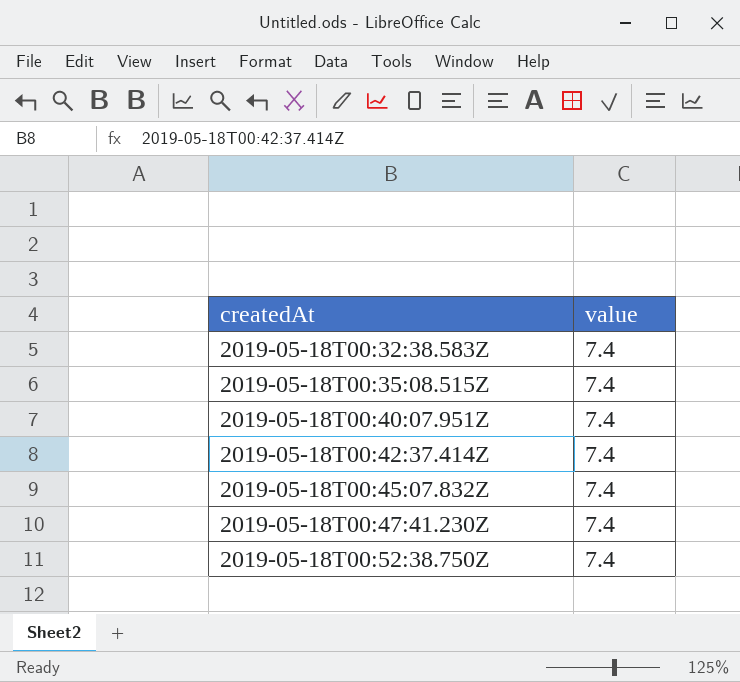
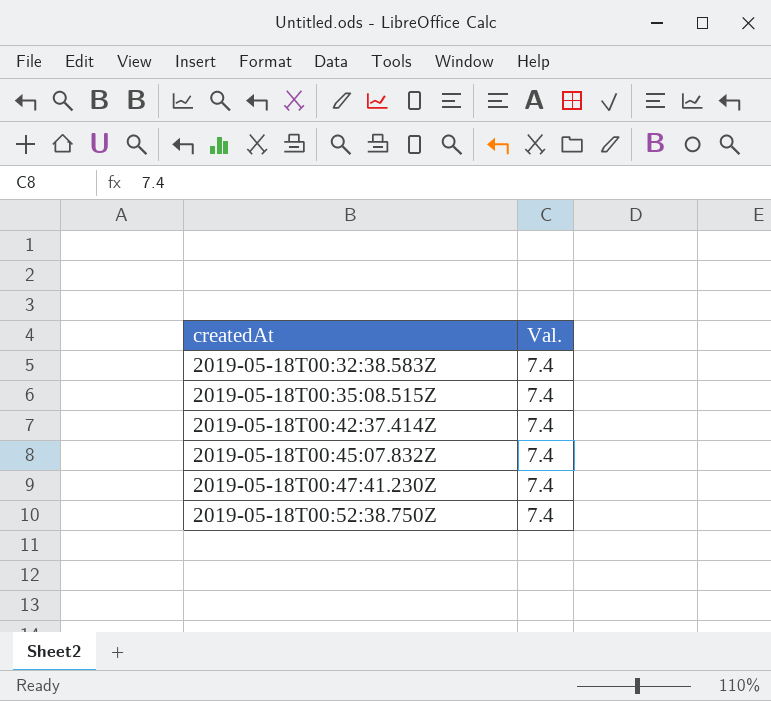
column name: value -> Val.
row 2019-05-18T00:40:07.951Z: 7.4 -> none

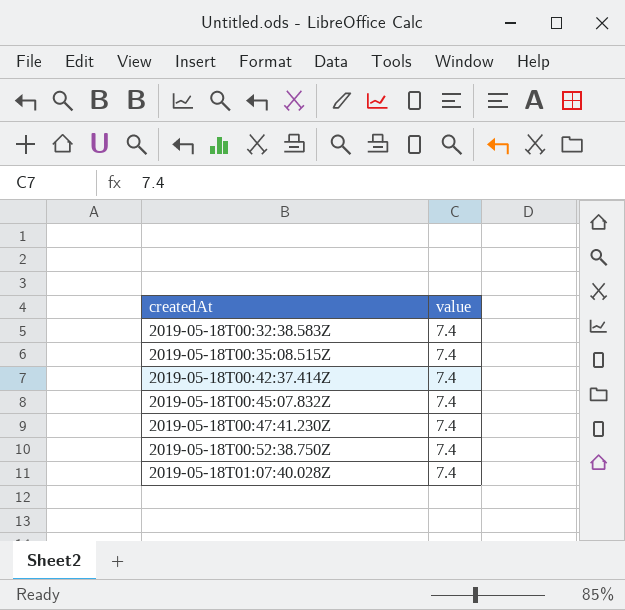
column name: Val. -> value
row 2019-05-18T01:07:40.028Z: none -> 7.4

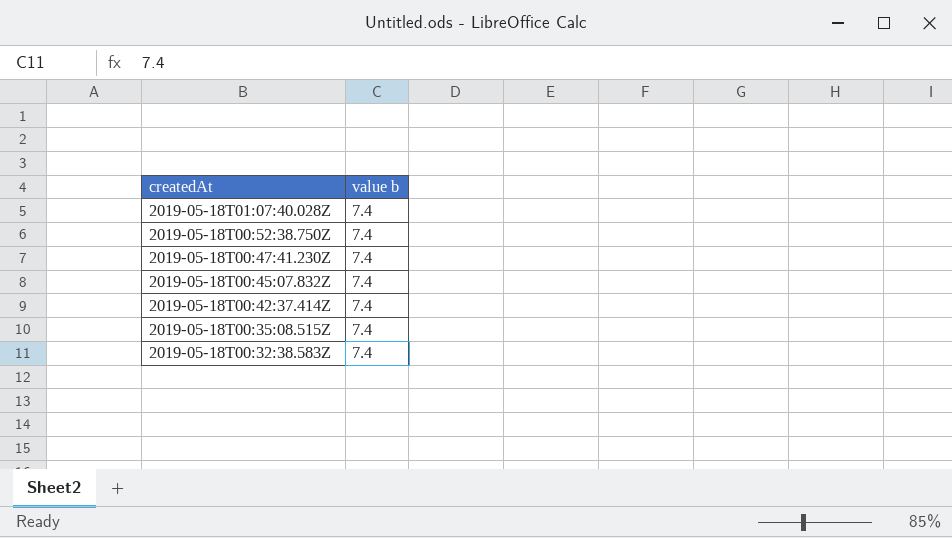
row order: createdAt ascending -> createdAt descending
column name: value -> value b

